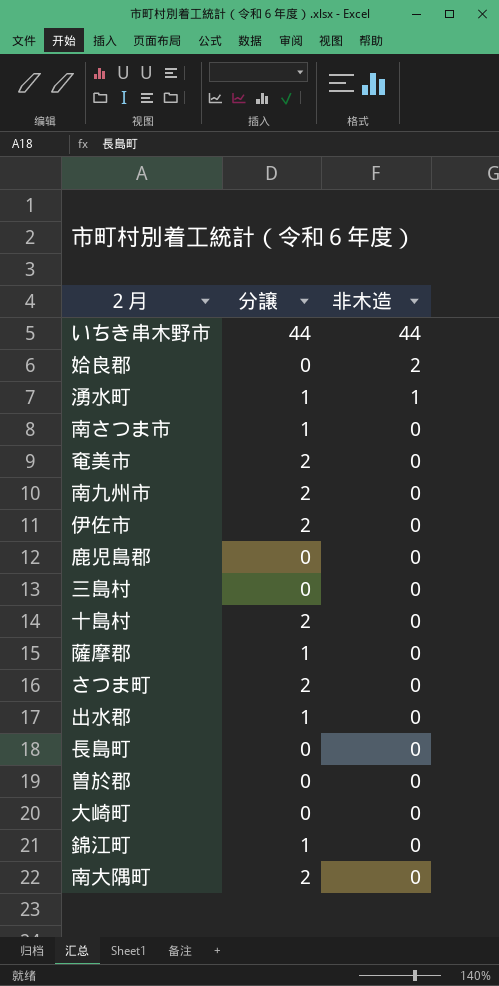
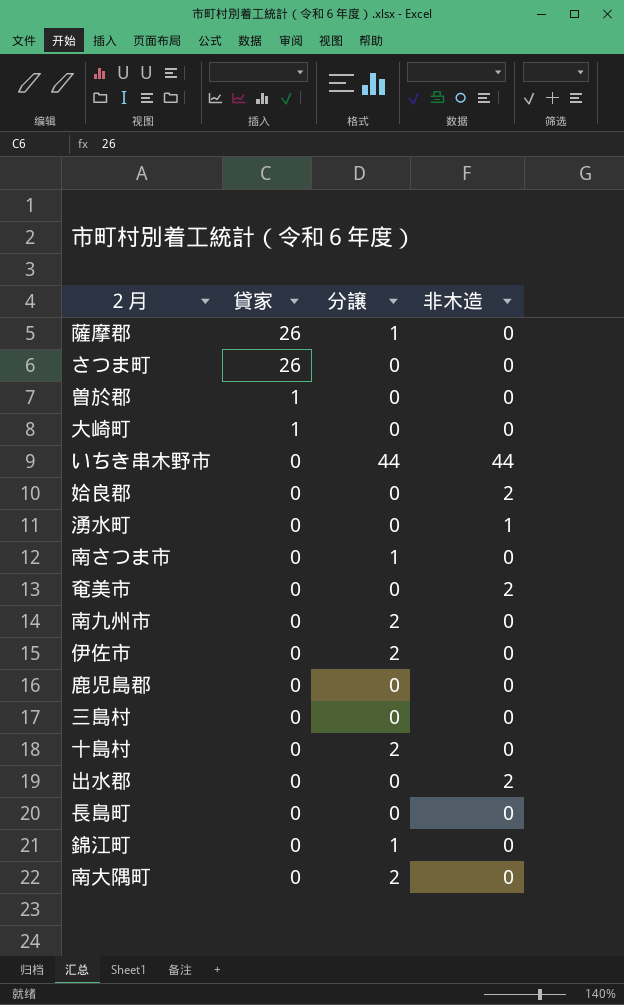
row order: 非木造 descending -> 貸家 descending
column 貸家 | position: none -> 2
さつま町 | 分譲: 2 -> 0
湧水町 | 分譲: 1 -> 0
奄美市 | 分譲: 2 -> 0
奄美市 | 非木造: 0 -> 2
出水郡 | 分譲: 1 -> 0
出水郡 | 非木造: 0 -> 2

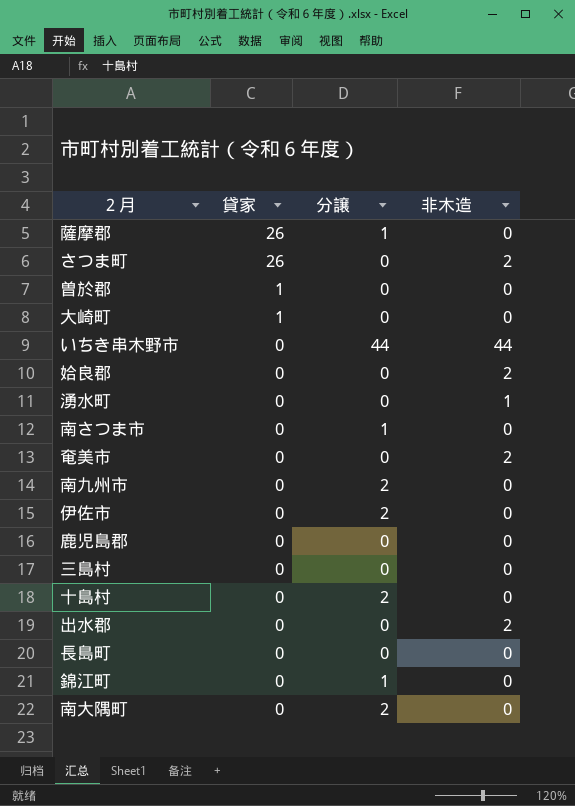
さつま町 | 非木造: 0 -> 2

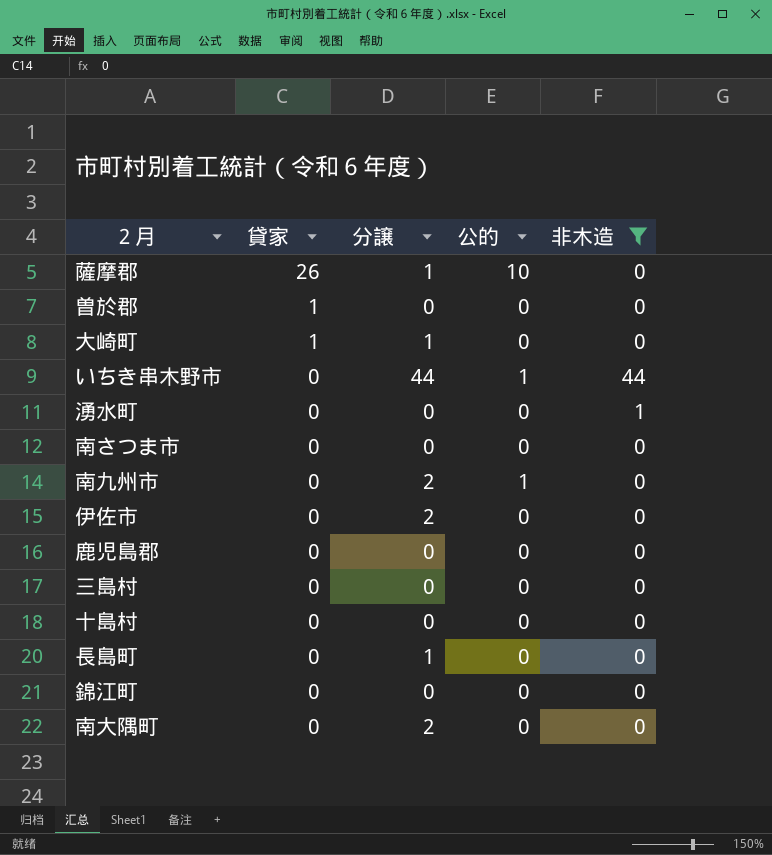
filter: none -> 非木造 != 2
column 公的 | position: none -> 4
大崎町 | 分譲: 0 -> 1
南さつま市 | 分譲: 1 -> 0
十島村 | 分譲: 2 -> 0
長島町 | 分譲: 0 -> 1
錦江町 | 分譲: 1 -> 0

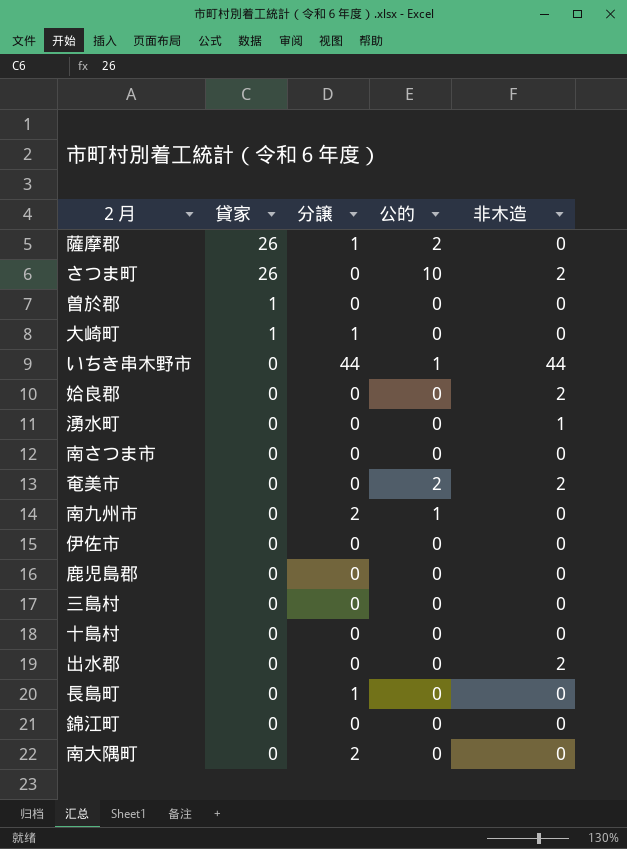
filter: 非木造 != 2 -> none
薩摩郡 | 公的: 10 -> 2
伊佐市 | 分譲: 2 -> 0

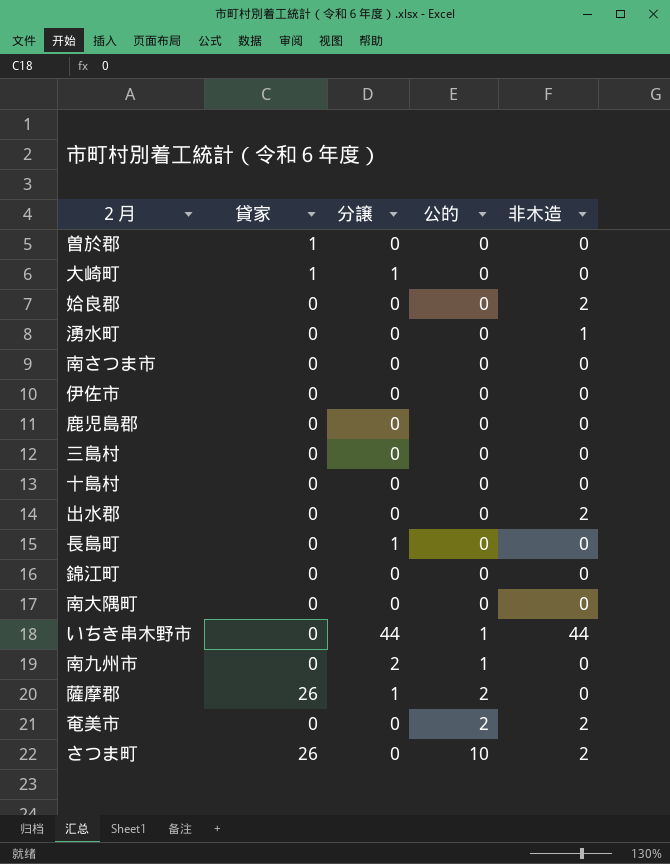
row order: 貸家 descending -> 公的 ascending
南大隅町 | 分譲: 2 -> 0

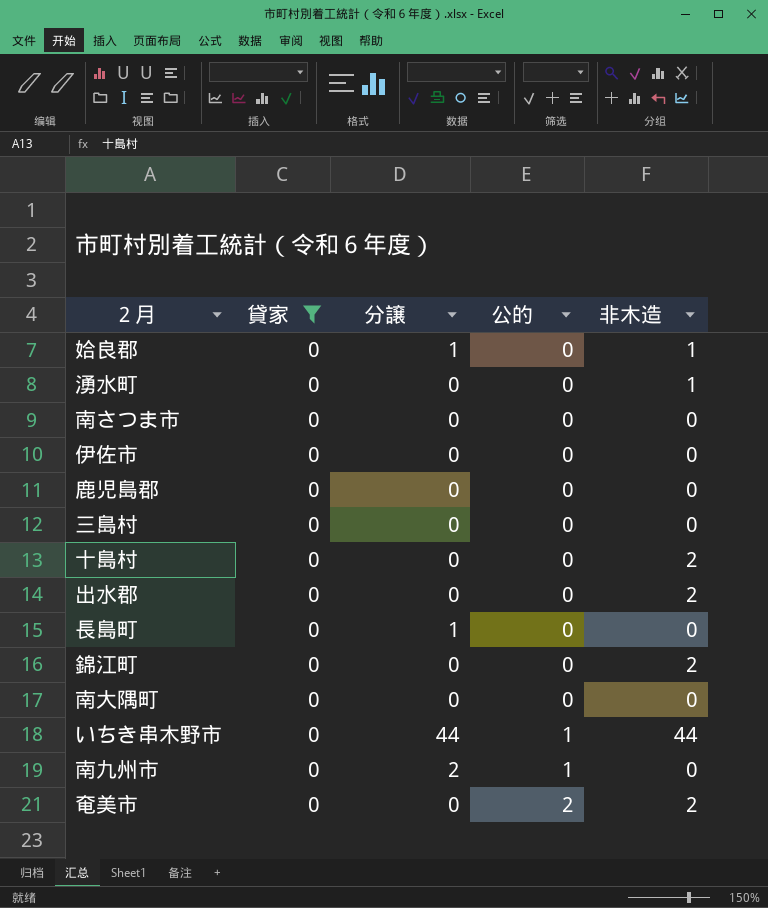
filter: none -> 貸家 = 0
姶良郡 | 分譲: 0 -> 1
姶良郡 | 非木造: 2 -> 1
十島村 | 非木造: 0 -> 2
錦江町 | 非木造: 0 -> 2

